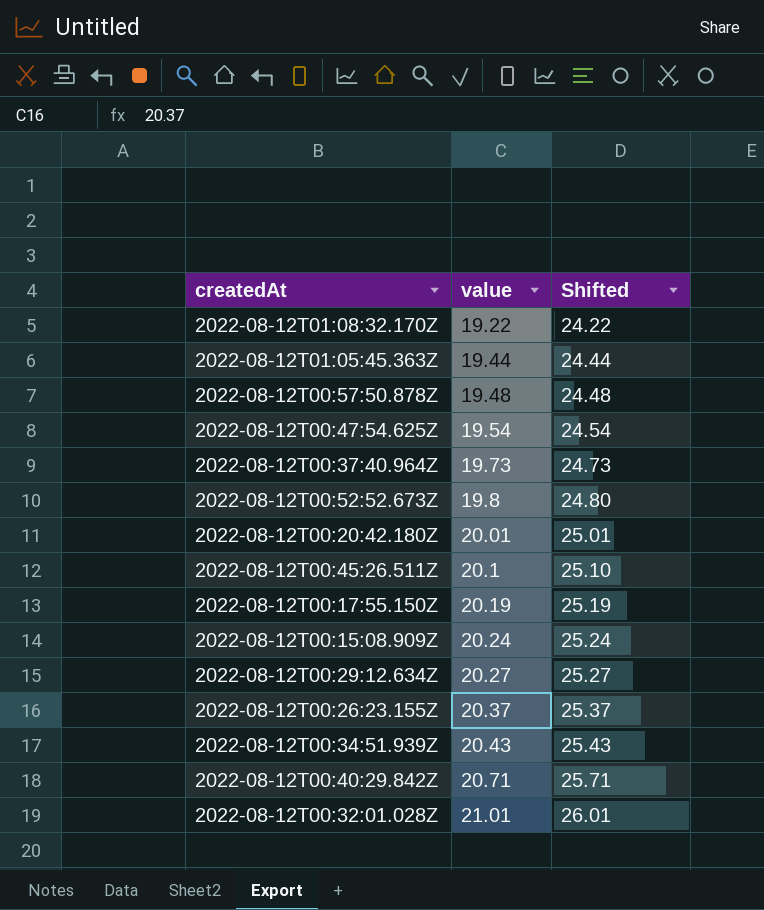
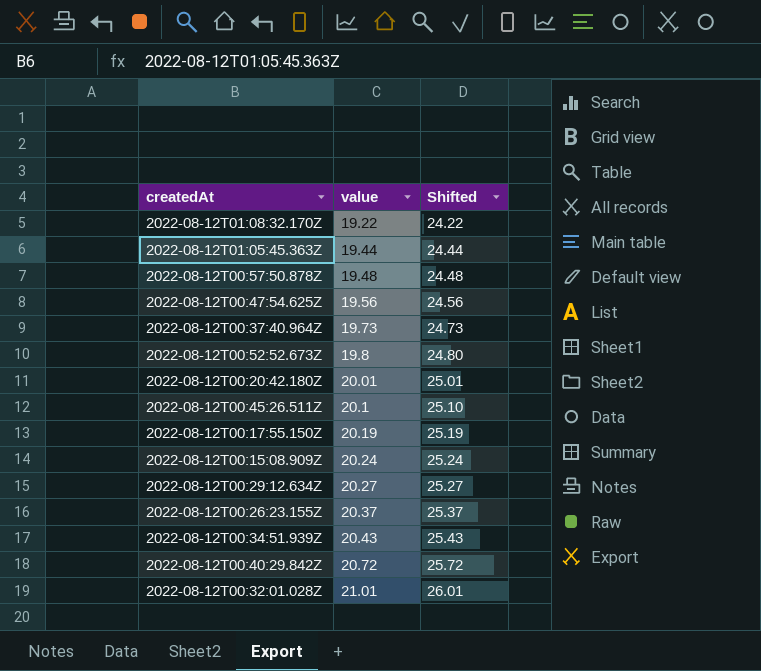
2022-08-12T00:47:54.625Z | value: 19.54 -> 19.56
2022-08-12T00:47:54.625Z | Shifted: 24.54 -> 24.56
2022-08-12T00:40:29.842Z | value: 20.71 -> 20.72
2022-08-12T00:40:29.842Z | Shifted: 25.71 -> 25.72

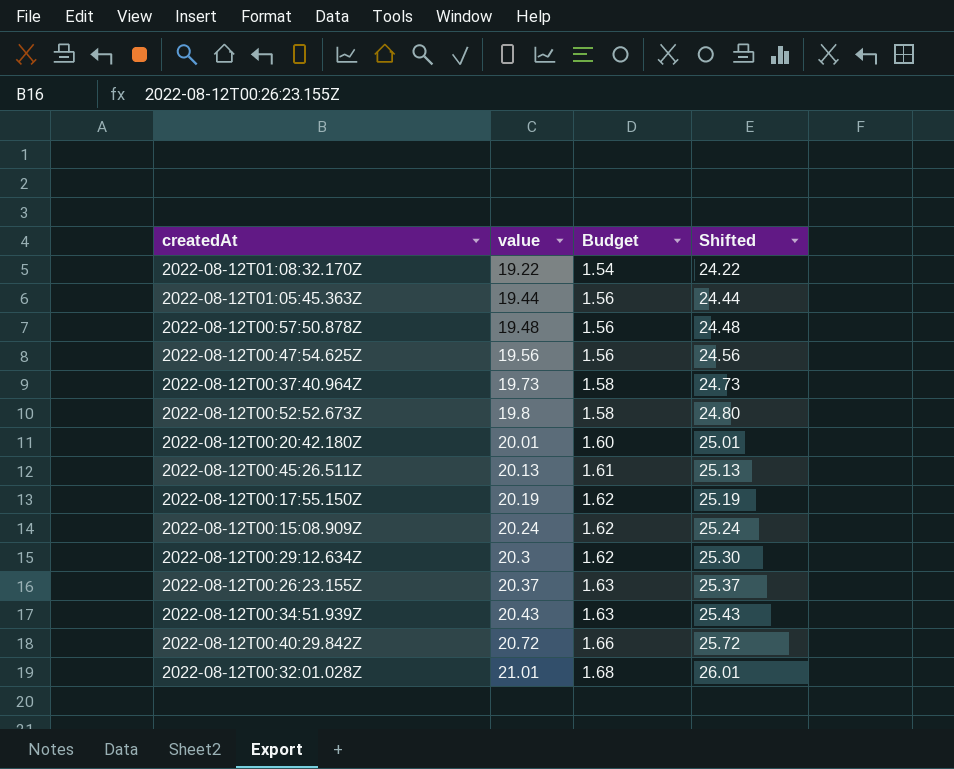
column Budget | formula: none -> [value] * 0.08
2022-08-12T00:45:26.511Z | value: 20.1 -> 20.13
2022-08-12T00:45:26.511Z | Shifted: 25.10 -> 25.13
2022-08-12T00:29:12.634Z | value: 20.27 -> 20.3
2022-08-12T00:29:12.634Z | Shifted: 25.27 -> 25.30

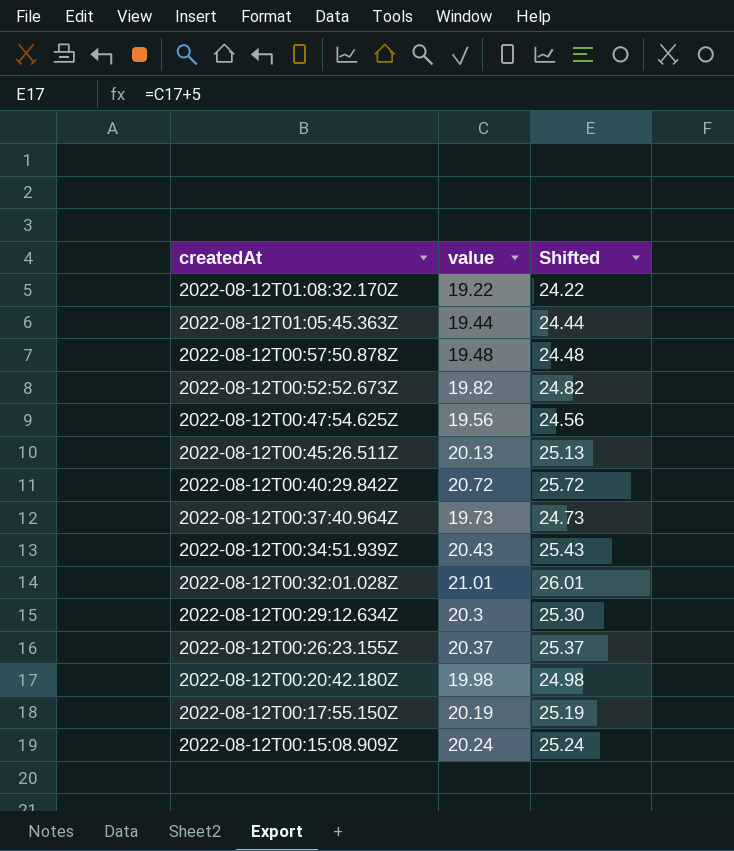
row order: value ascending -> createdAt descending
column Budget | formula: [value] * 0.08 -> none
2022-08-12T00:52:52.673Z | value: 19.8 -> 19.82
2022-08-12T00:52:52.673Z | Shifted: 24.80 -> 24.82
2022-08-12T00:20:42.180Z | value: 20.01 -> 19.98
2022-08-12T00:20:42.180Z | Shifted: 25.01 -> 24.98

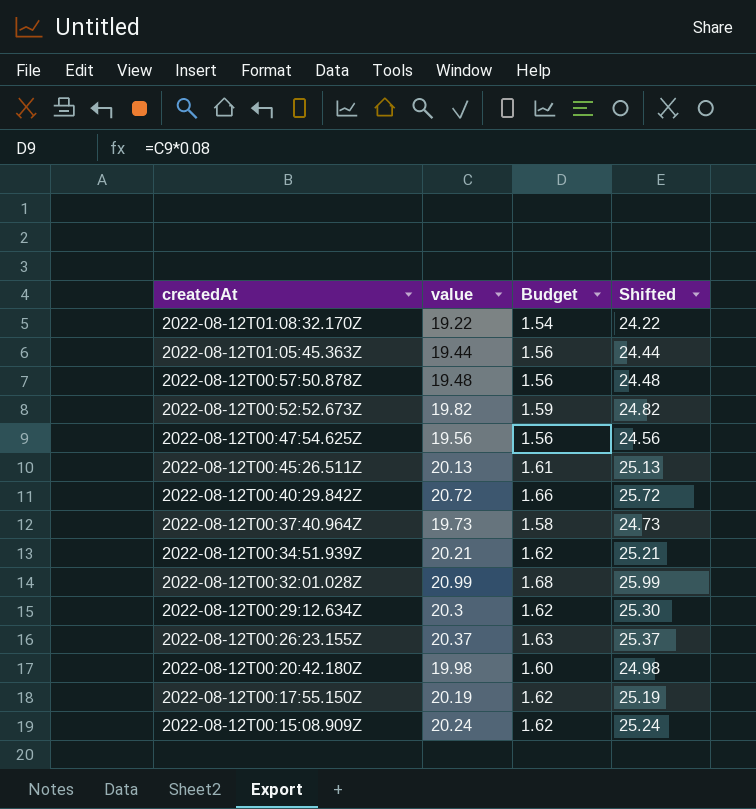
column Budget | formula: none -> [value] * 0.08
2022-08-12T00:34:51.939Z | value: 20.43 -> 20.21
2022-08-12T00:34:51.939Z | Shifted: 25.43 -> 25.21
2022-08-12T00:32:01.028Z | value: 21.01 -> 20.99
2022-08-12T00:32:01.028Z | Shifted: 26.01 -> 25.99

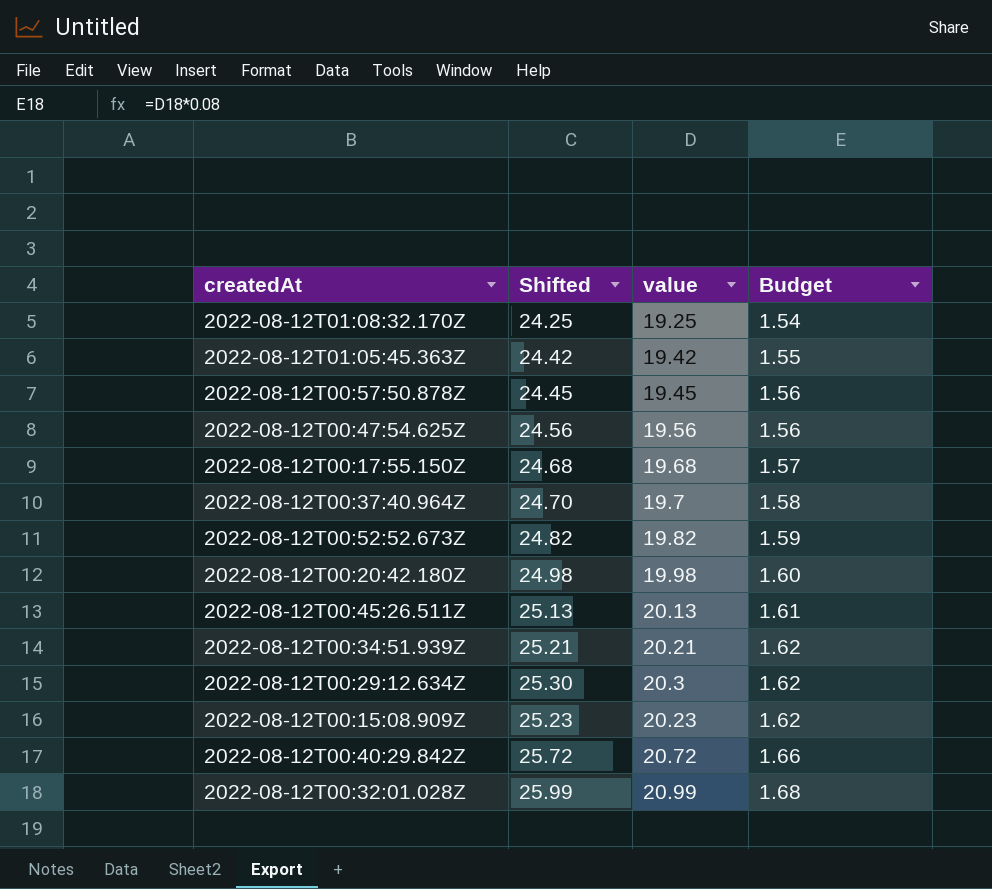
row order: createdAt descending -> Budget ascending
column Shifted | position: 4 -> 2
row 2022-08-12T00:26:23.155Z: 20.37 | 1.63 | 25.37 -> none
2022-08-12T01:08:32.170Z | Shifted: 24.22 -> 24.25
2022-08-12T01:08:32.170Z | value: 19.22 -> 19.25
2022-08-12T01:05:45.363Z | Shifted: 24.44 -> 24.42
2022-08-12T01:05:45.363Z | value: 19.44 -> 19.42
2022-08-12T01:05:45.363Z | Budget: 1.56 -> 1.55
2022-08-12T00:57:50.878Z | Shifted: 24.48 -> 24.45
2022-08-12T00:57:50.878Z | value: 19.48 -> 19.45
2022-08-12T00:17:55.150Z | Shifted: 25.19 -> 24.68
2022-08-12T00:17:55.150Z | value: 20.19 -> 19.68
2022-08-12T00:17:55.150Z | Budget: 1.62 -> 1.57
2022-08-12T00:37:40.964Z | Shifted: 24.73 -> 24.70
2022-08-12T00:37:40.964Z | value: 19.73 -> 19.7
2022-08-12T00:15:08.909Z | Shifted: 25.24 -> 25.23
2022-08-12T00:15:08.909Z | value: 20.24 -> 20.23

